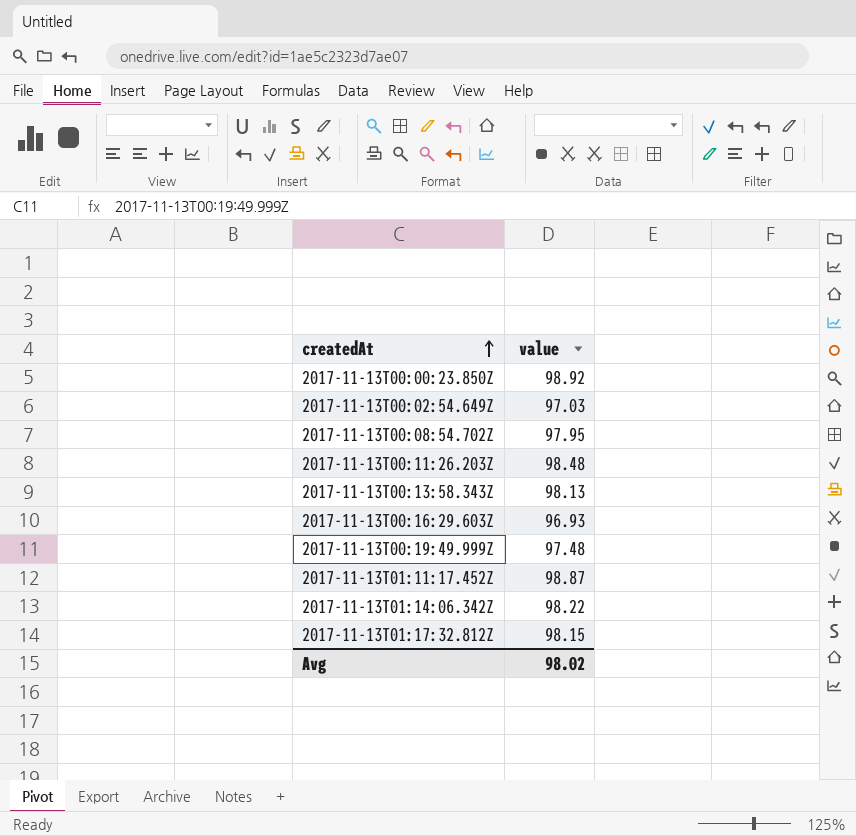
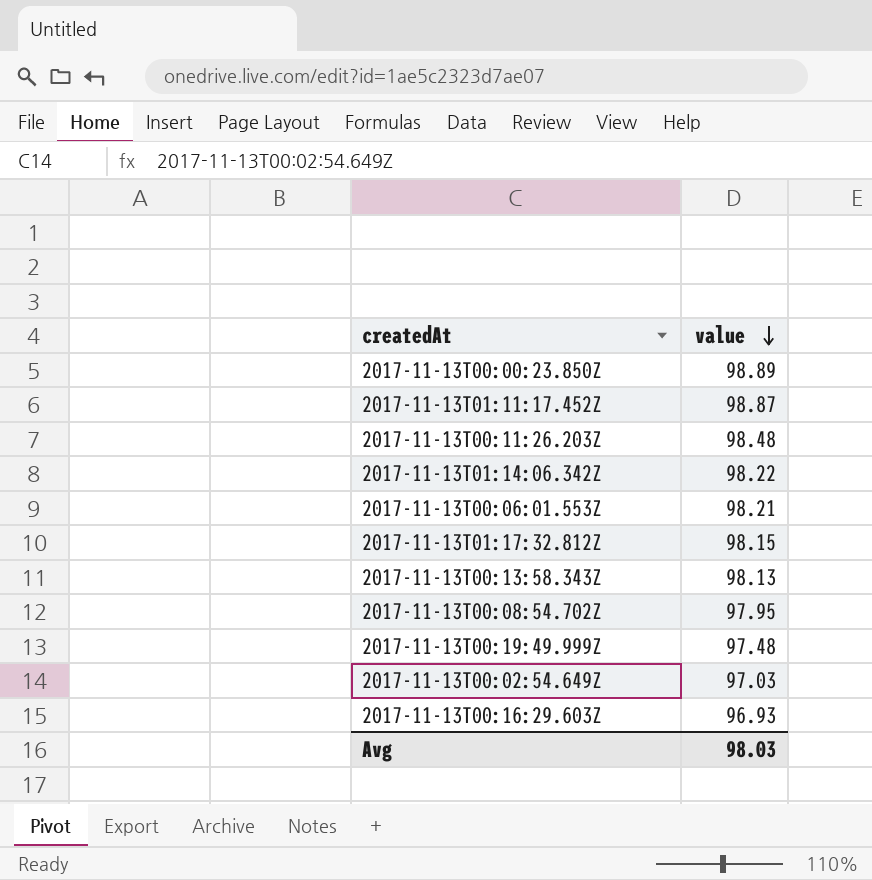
row order: createdAt ascending -> value descending
2017-11-13T00:00:23.850Z | value: 98.92 -> 98.89
row 2017-11-13T00:06:01.553Z: none -> 98.21
Avg | value: 98.02 -> 98.03

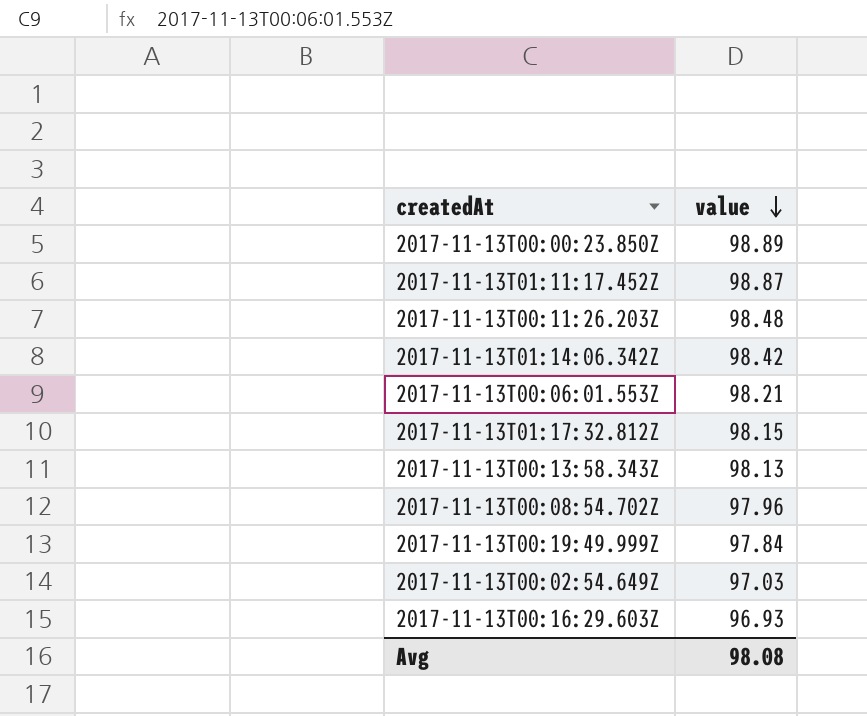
2017-11-13T01:14:06.342Z | value: 98.22 -> 98.42
2017-11-13T00:08:54.702Z | value: 97.95 -> 97.96
2017-11-13T00:19:49.999Z | value: 97.48 -> 97.84
Avg | value: 98.03 -> 98.08

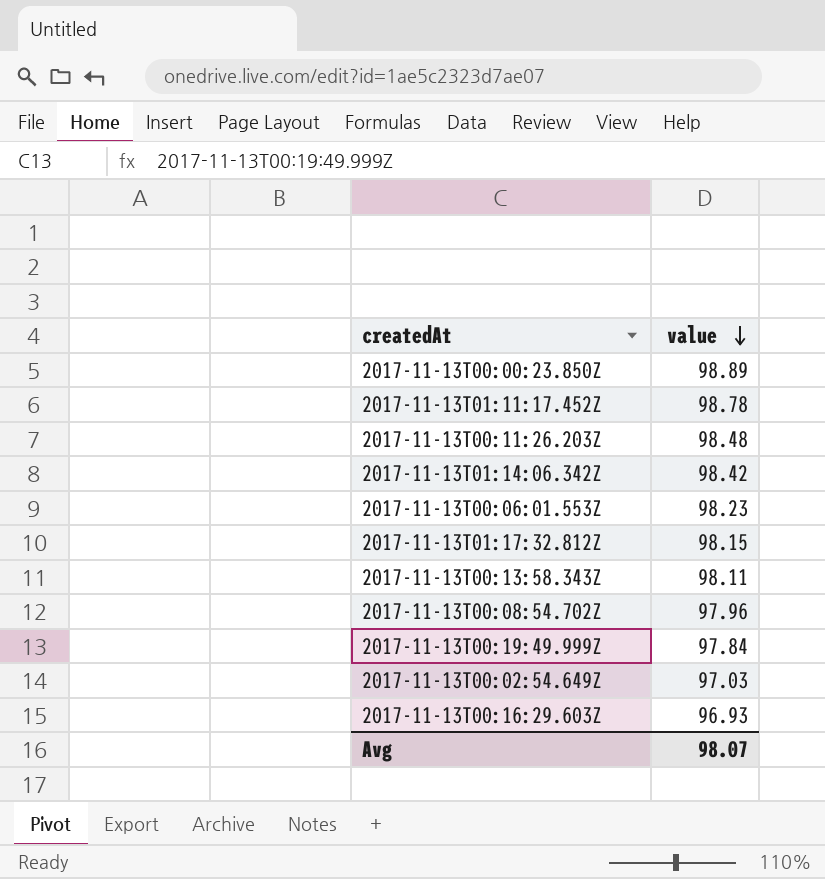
2017-11-13T01:11:17.452Z | value: 98.87 -> 98.78
2017-11-13T00:06:01.553Z | value: 98.21 -> 98.23
2017-11-13T00:13:58.343Z | value: 98.13 -> 98.11
Avg | value: 98.08 -> 98.07

